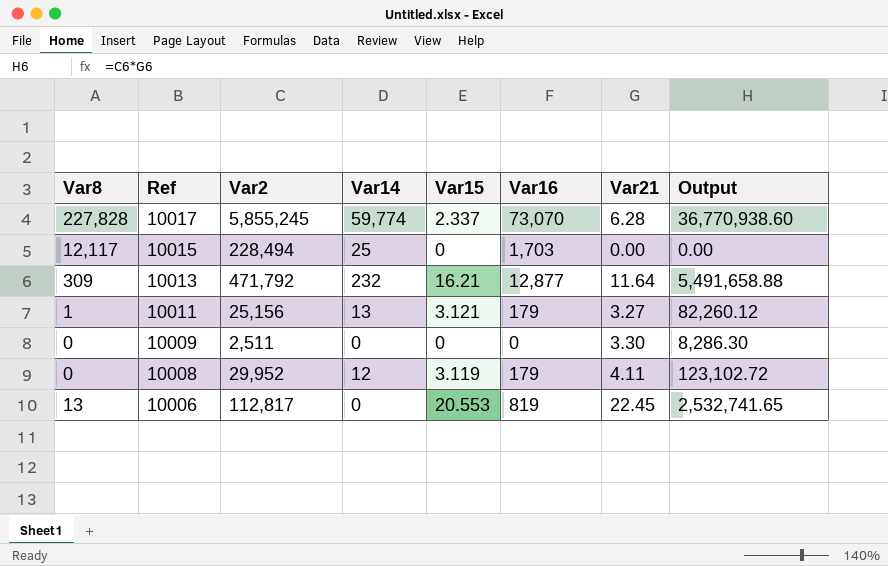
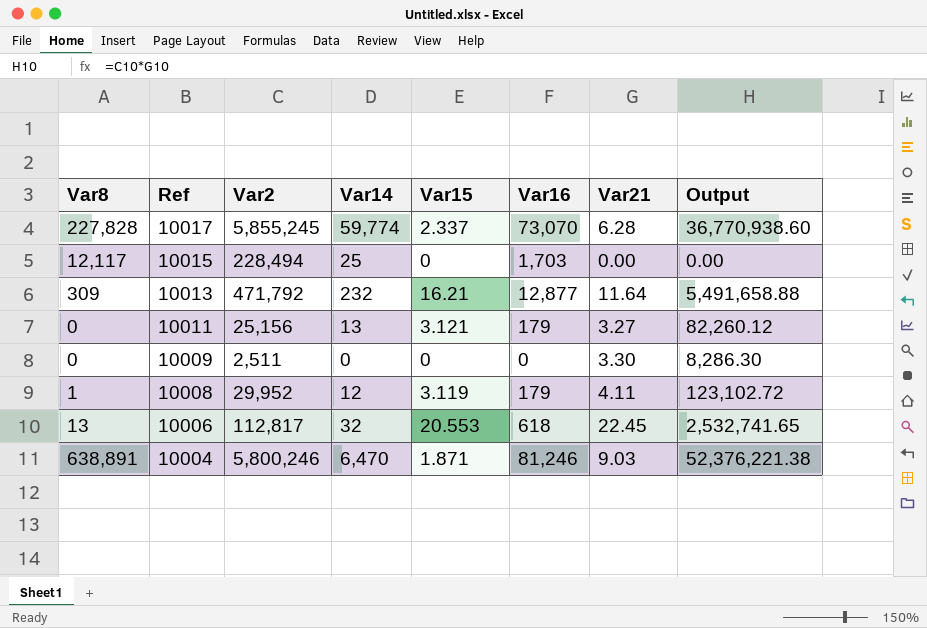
10011 | Var8: 1 -> 0
10008 | Var8: 0 -> 1
10006 | Var14: 0 -> 32
10006 | Var16: 819 -> 618
row 10004: none -> 638,891 | 5,800,246 | 6,470 | 1.871 | 81,246 | 9.03 | 52,376,221.38

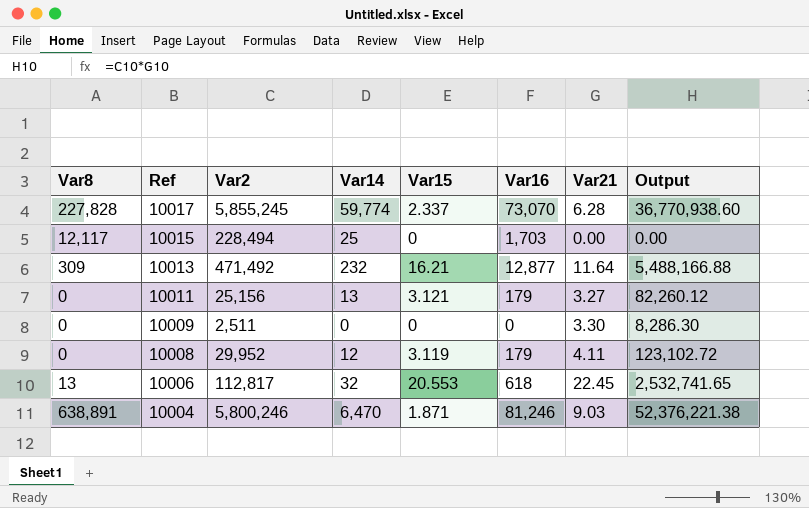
10013 | Var2: 471,792 -> 471,492
10013 | Output: 5,491,658.88 -> 5,488,166.88
10008 | Var8: 1 -> 0

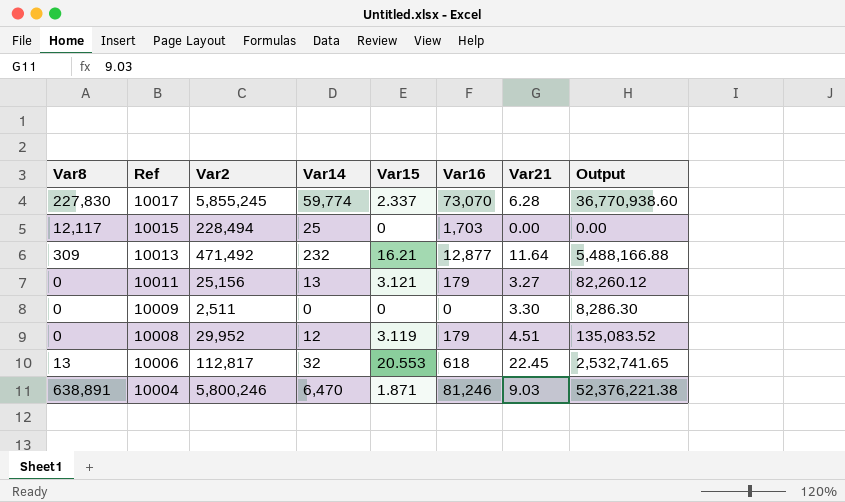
10017 | Var8: 227,828 -> 227,830
10008 | Var21: 4.11 -> 4.51
10008 | Output: 123,102.72 -> 135,083.52

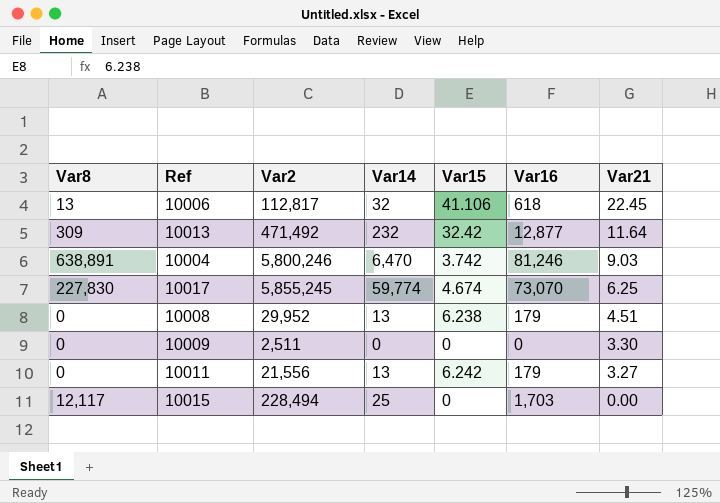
row order: Ref descending -> Var21 descending
column Output | formula: [Var2] * [Var21] -> none
10006 | Var15: 20.553 -> 41.106
10013 | Var15: 16.21 -> 32.42
10004 | Var15: 1.871 -> 3.742
10017 | Var15: 2.337 -> 4.674
10017 | Var21: 6.28 -> 6.25
10008 | Var14: 12 -> 13
10008 | Var15: 3.119 -> 6.238
10011 | Var2: 25,156 -> 21,556
10011 | Var15: 3.121 -> 6.242

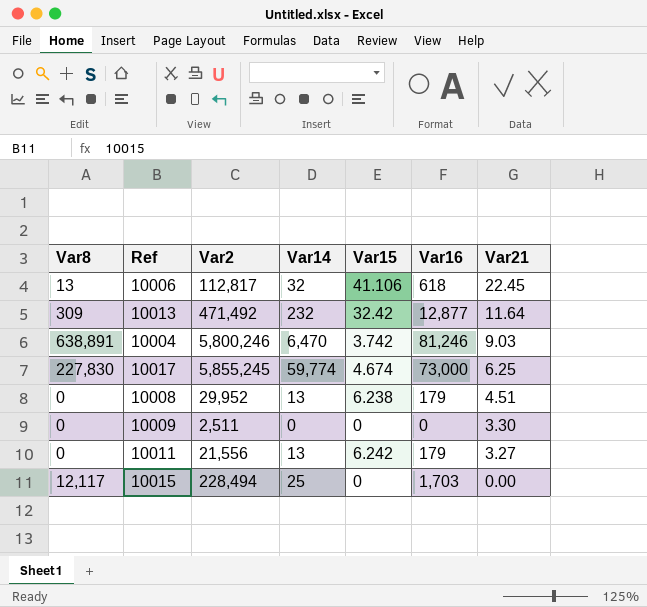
10017 | Var16: 73,070 -> 73,000

